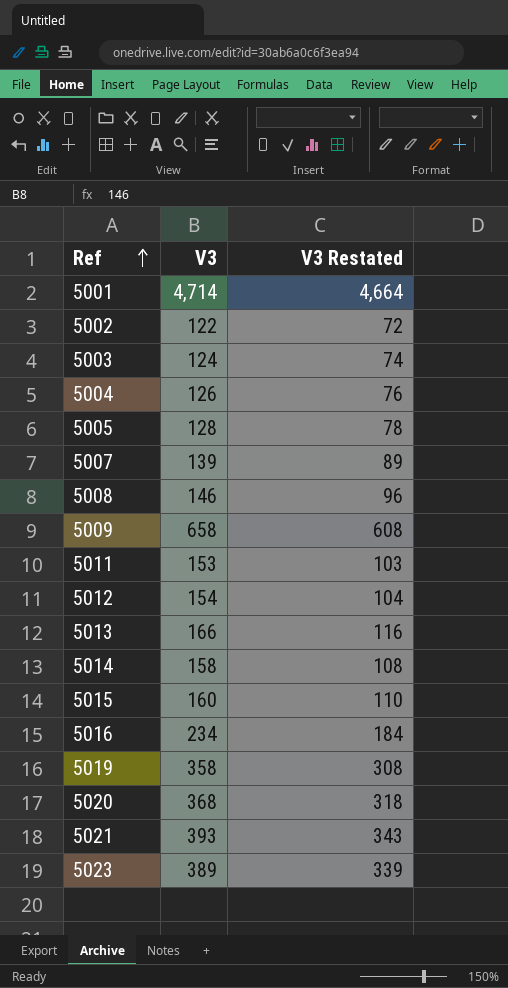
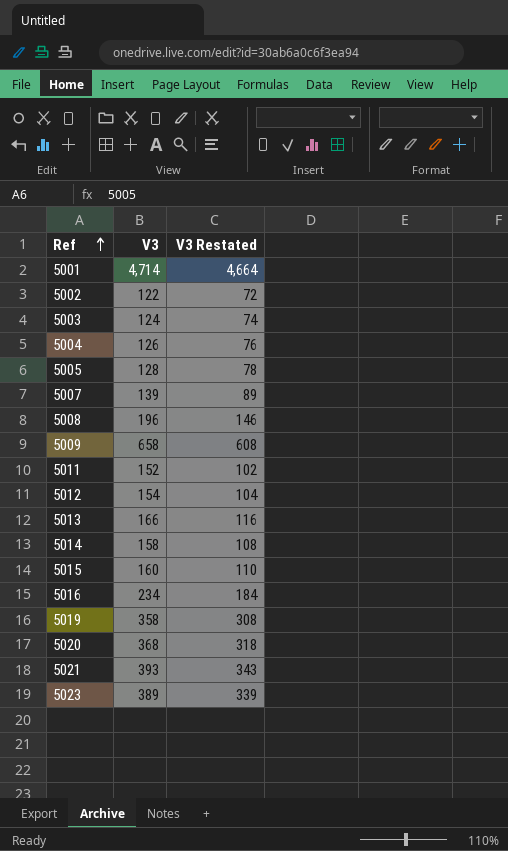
5008 | V3: 146 -> 196
5008 | V3 Restated: 96 -> 146
5011 | V3: 153 -> 152
5011 | V3 Restated: 103 -> 102

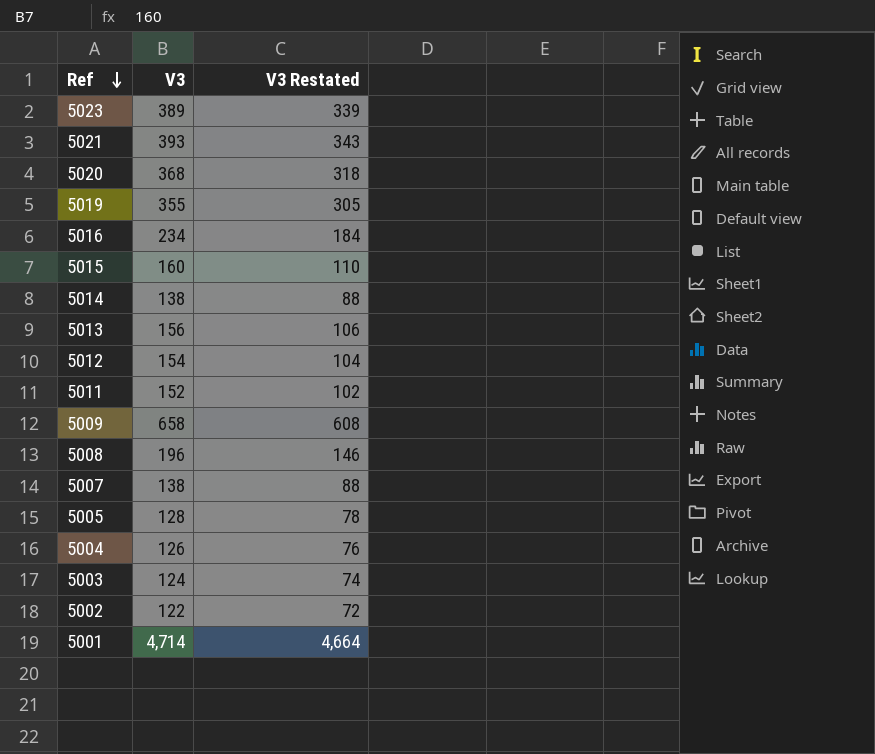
row order: Ref ascending -> Ref descending
5019 | V3: 358 -> 355
5019 | V3 Restated: 308 -> 305
5014 | V3: 158 -> 138
5014 | V3 Restated: 108 -> 88
5013 | V3: 166 -> 156
5013 | V3 Restated: 116 -> 106
5007 | V3: 139 -> 138
5007 | V3 Restated: 89 -> 88

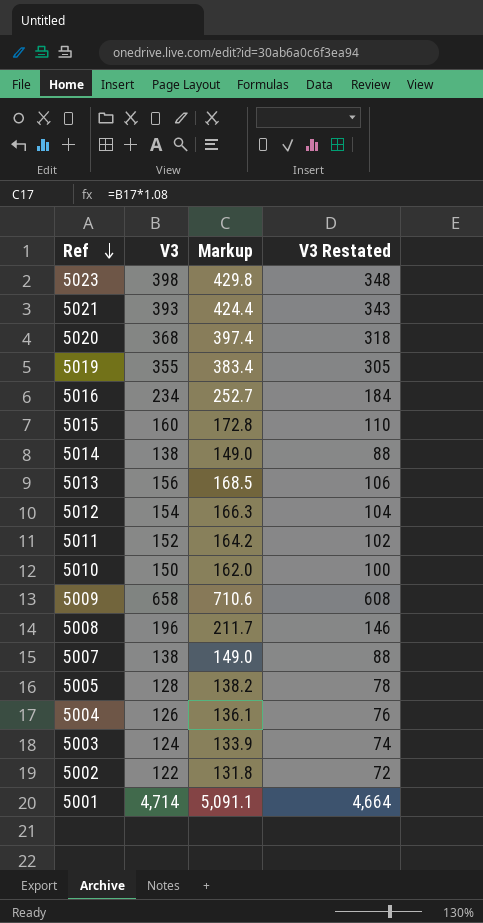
column Markup | formula: none -> [V3] * 1.08
5023 | V3: 389 -> 398
5023 | V3 Restated: 339 -> 348
row 5010: none -> 150 | 162.0 | 100

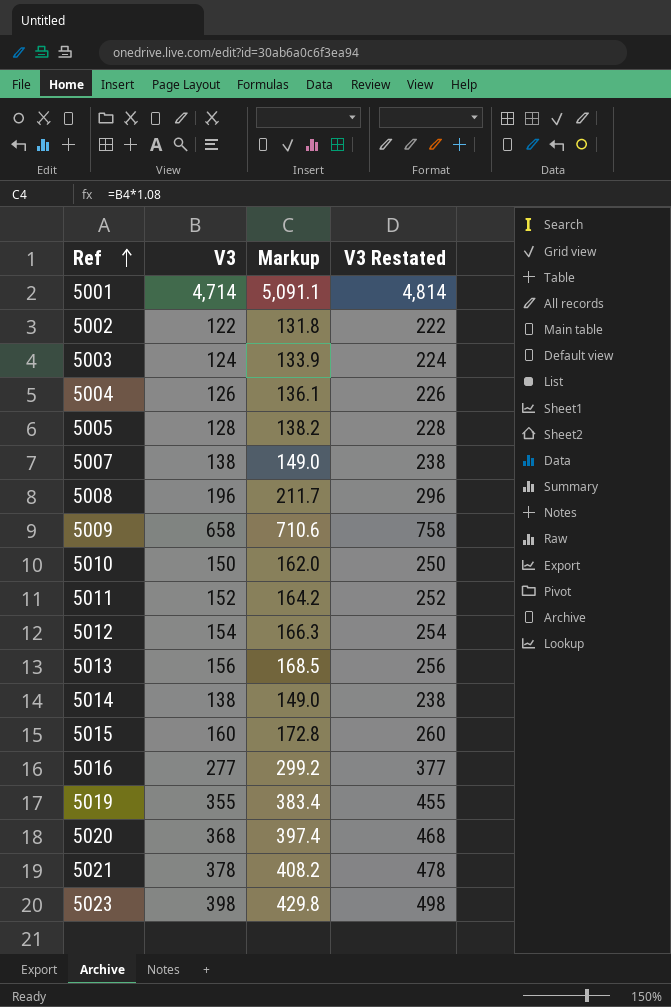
row order: Ref descending -> Ref ascending
column V3 Restated | formula: [V3] - 50 -> [V3] + 100
5016 | V3: 234 -> 277
5016 | Markup: 252.7 -> 299.2
5021 | V3: 393 -> 378
5021 | Markup: 424.4 -> 408.2

